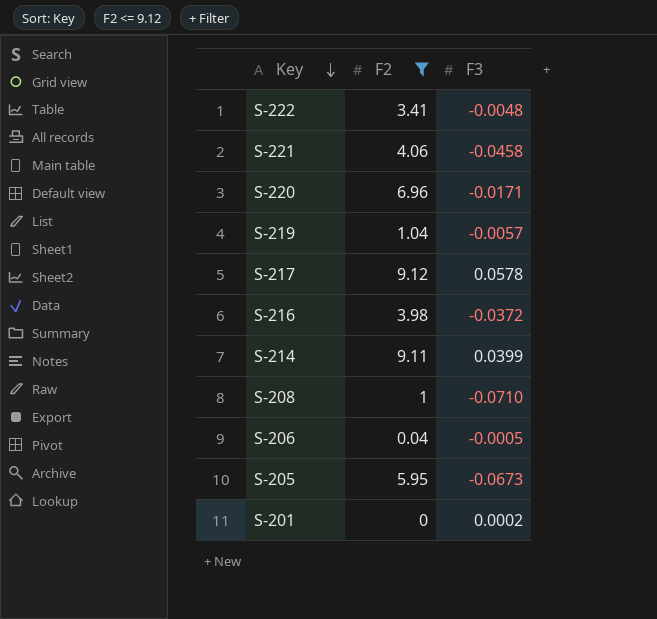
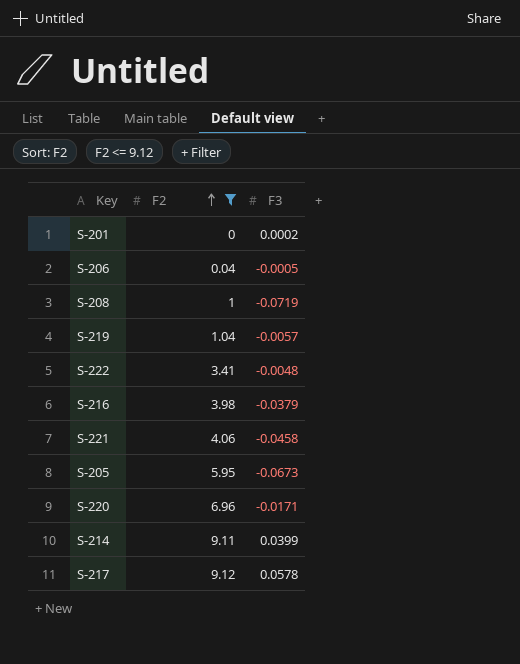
row order: Key descending -> F2 ascending
S-208 | F3: -0.0710 -> -0.0719
S-216 | F3: -0.0372 -> -0.0379

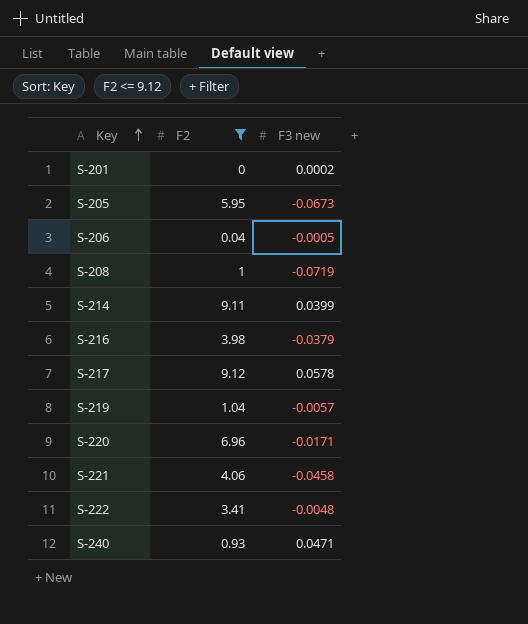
row order: F2 ascending -> Key ascending
column name: F3 -> F3 new
row S-240: none -> 0.93 | 0.0471

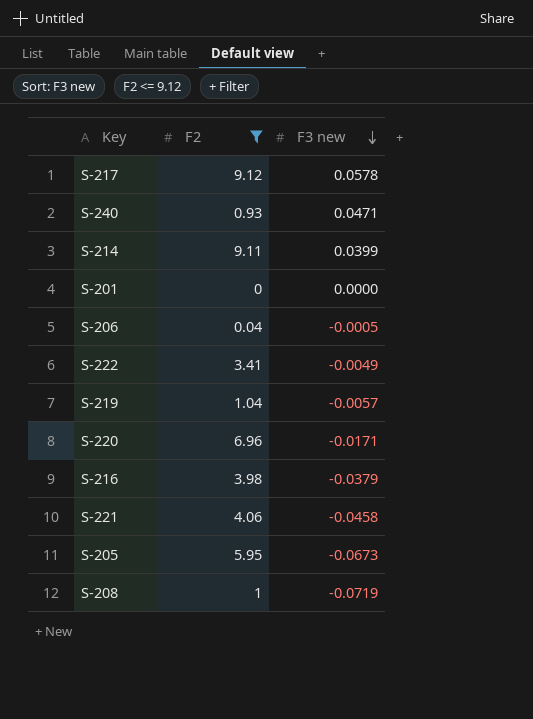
row order: Key ascending -> F3 new descending
S-201 | F3 new: 0.0002 -> 0.0000
S-222 | F3 new: -0.0048 -> -0.0049

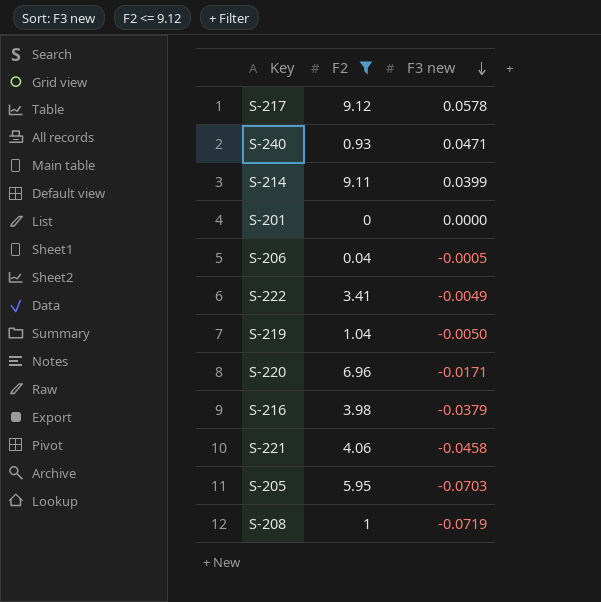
S-219 | F3 new: -0.0057 -> -0.0050
S-205 | F3 new: -0.0673 -> -0.0703

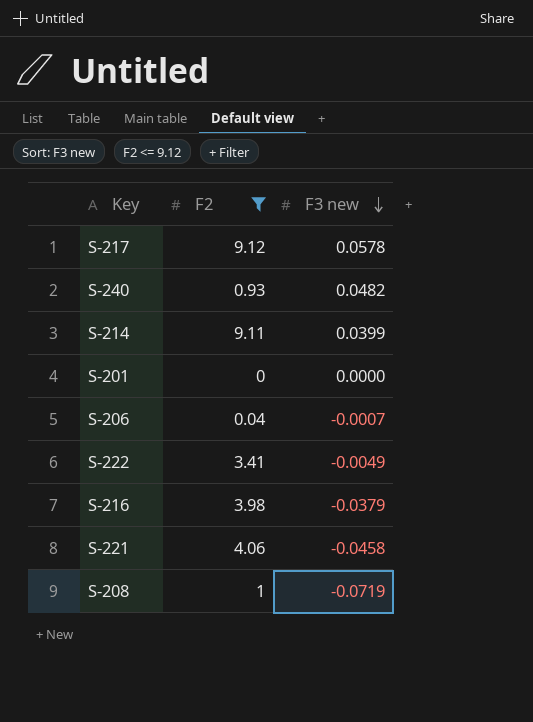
row S-219: 1.04 | -0.0050 -> none
row S-220: 6.96 | -0.0171 -> none
row S-205: 5.95 | -0.0703 -> none
S-240 | F3 new: 0.0471 -> 0.0482
S-206 | F3 new: -0.0005 -> -0.0007

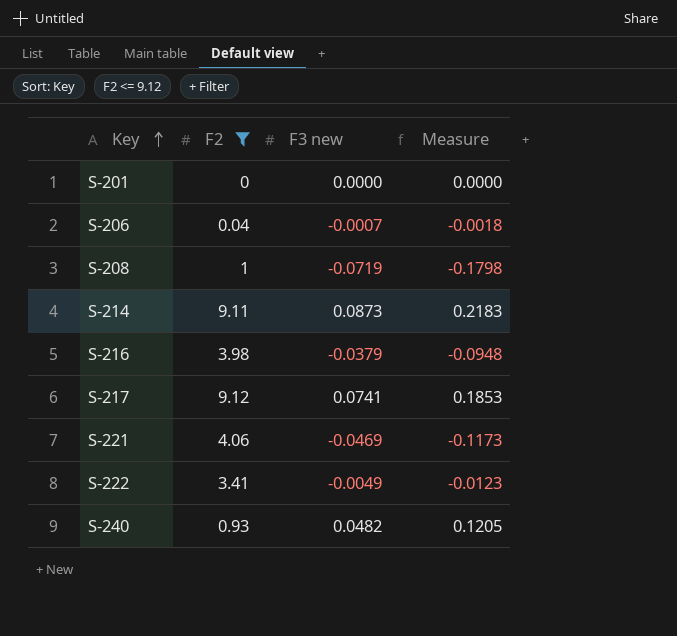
row order: F3 new descending -> Key ascending
column Measure | formula: none -> [F3 new] * 2.5
S-214 | F3 new: 0.0399 -> 0.0873
S-217 | F3 new: 0.0578 -> 0.0741
S-221 | F3 new: -0.0458 -> -0.0469

